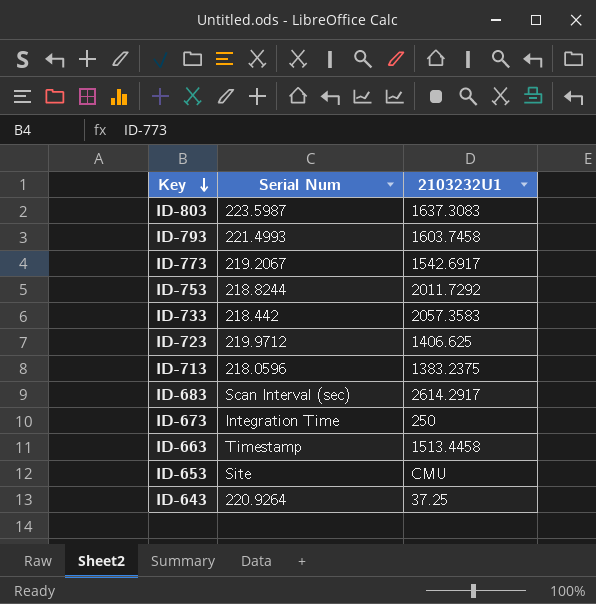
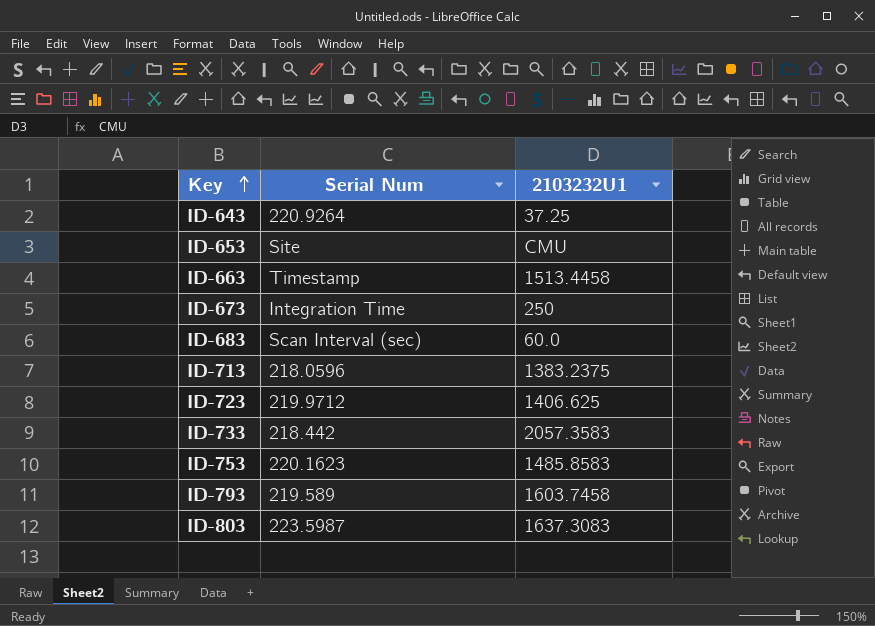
row order: Key descending -> Key ascending
row ID-773: 219.2067 | 1542.6917 -> none
ID-683 | 2103232U1: 2614.2917 -> 60.0
ID-753 | Serial Num: 218.8244 -> 220.1623
ID-753 | 2103232U1: 2011.7292 -> 1485.8583
ID-793 | Serial Num: 221.4993 -> 219.589

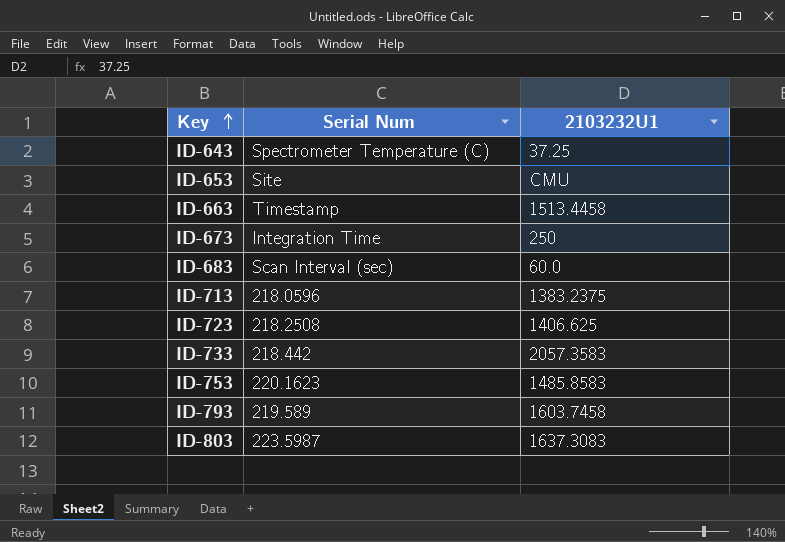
ID-643 | Serial Num: 220.9264 -> Spectrometer Temperature (C)
ID-723 | Serial Num: 219.9712 -> 218.2508

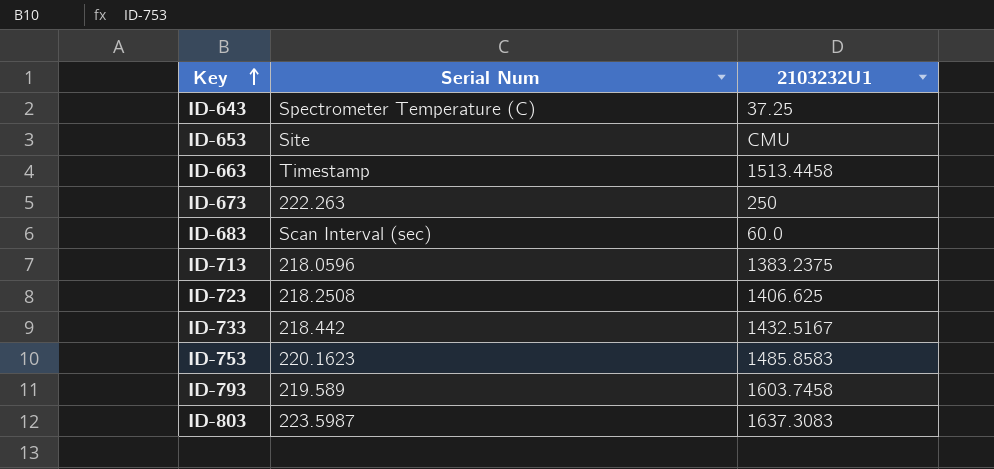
ID-673 | Serial Num: Integration Time -> 222.263
ID-733 | 2103232U1: 2057.3583 -> 1432.5167

